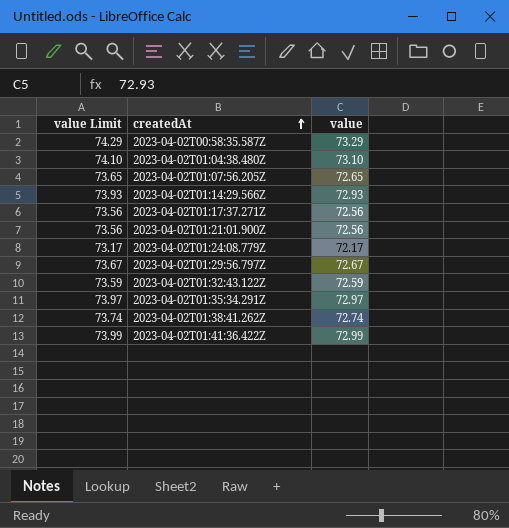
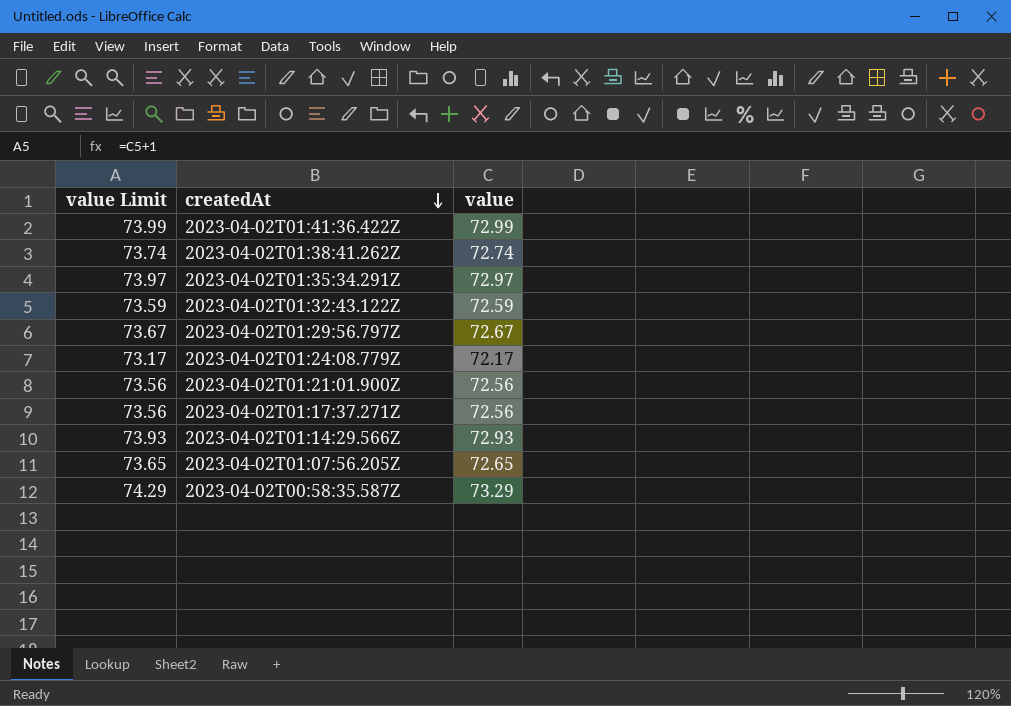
row order: createdAt ascending -> createdAt descending
row 2023-04-02T01:04:38.480Z: 74.10 | 73.10 -> none

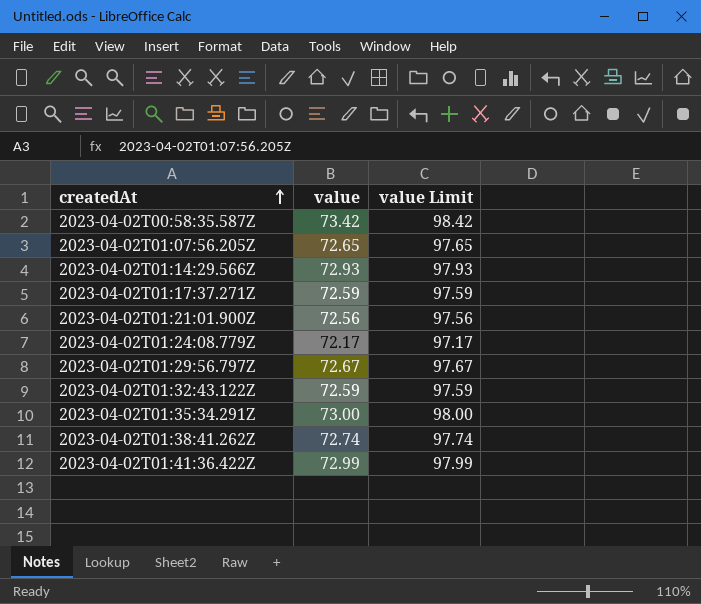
row order: createdAt descending -> createdAt ascending
column value Limit | formula: [value] + 1 -> [value] + 25
column value Limit | position: 1 -> 3
2023-04-02T00:58:35.587Z | value: 73.29 -> 73.42
2023-04-02T01:17:37.271Z | value: 72.56 -> 72.59
2023-04-02T01:35:34.291Z | value: 72.97 -> 73.00

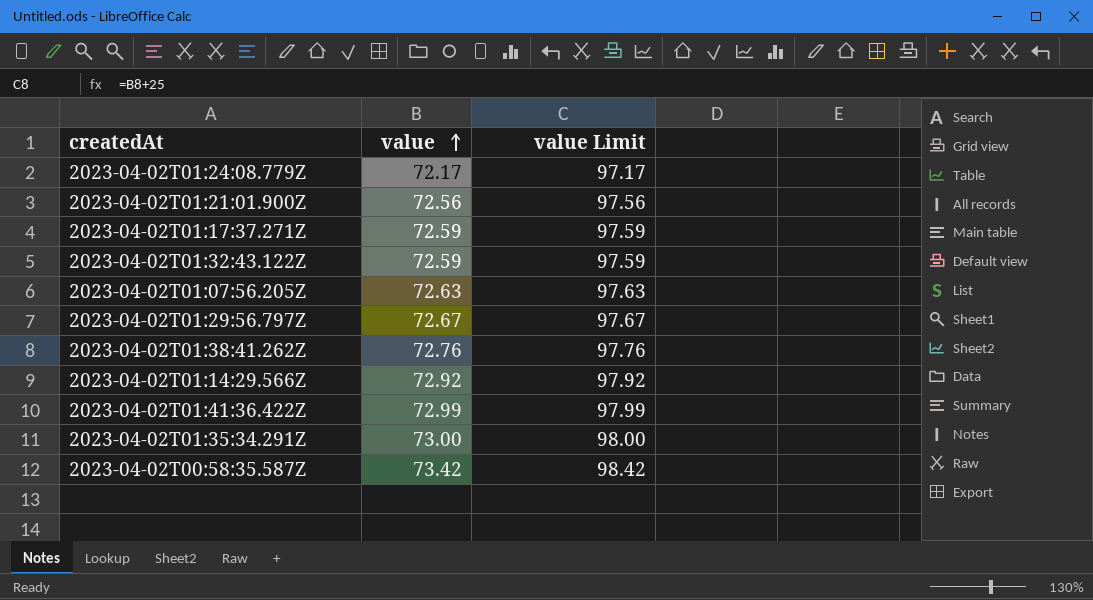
row order: createdAt ascending -> value ascending
2023-04-02T01:07:56.205Z | value: 72.65 -> 72.63
2023-04-02T01:07:56.205Z | value Limit: 97.65 -> 97.63
2023-04-02T01:38:41.262Z | value: 72.74 -> 72.76
2023-04-02T01:38:41.262Z | value Limit: 97.74 -> 97.76
2023-04-02T01:14:29.566Z | value: 72.93 -> 72.92
2023-04-02T01:14:29.566Z | value Limit: 97.93 -> 97.92

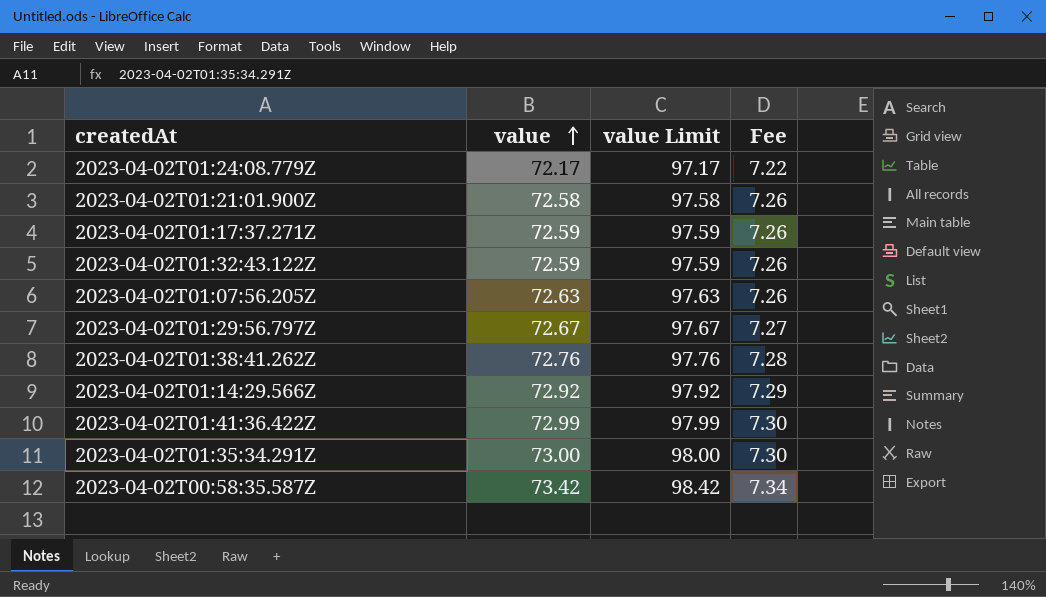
column Fee | formula: none -> [value] * 0.1
2023-04-02T01:21:01.900Z | value: 72.56 -> 72.58
2023-04-02T01:21:01.900Z | value Limit: 97.56 -> 97.58

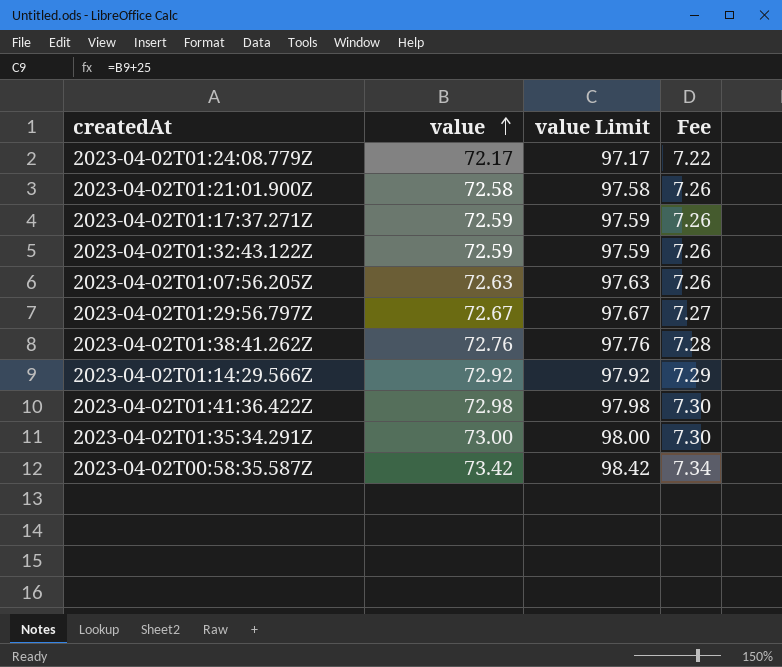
2023-04-02T01:41:36.422Z | value: 72.99 -> 72.98
2023-04-02T01:41:36.422Z | value Limit: 97.99 -> 97.98

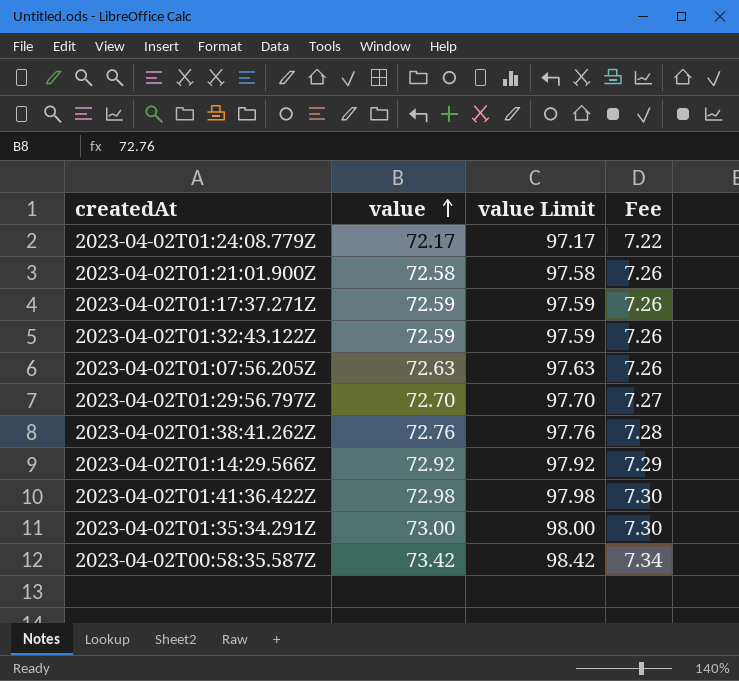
2023-04-02T01:29:56.797Z | value: 72.67 -> 72.70
2023-04-02T01:29:56.797Z | value Limit: 97.67 -> 97.70

